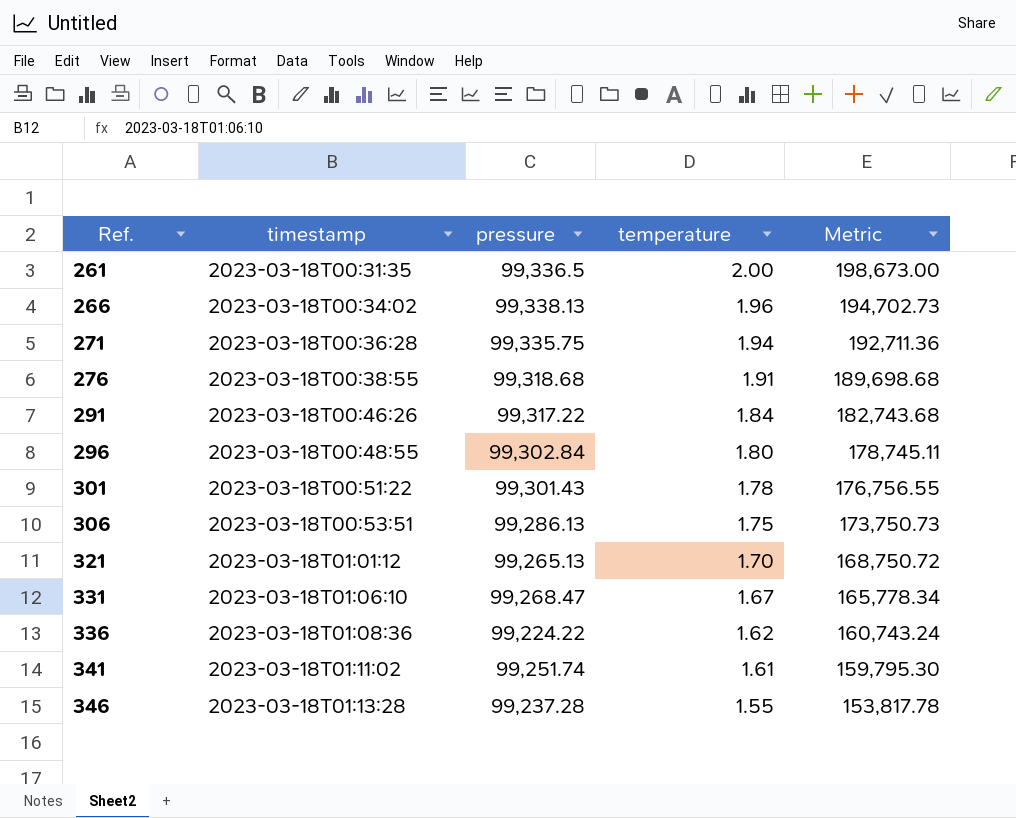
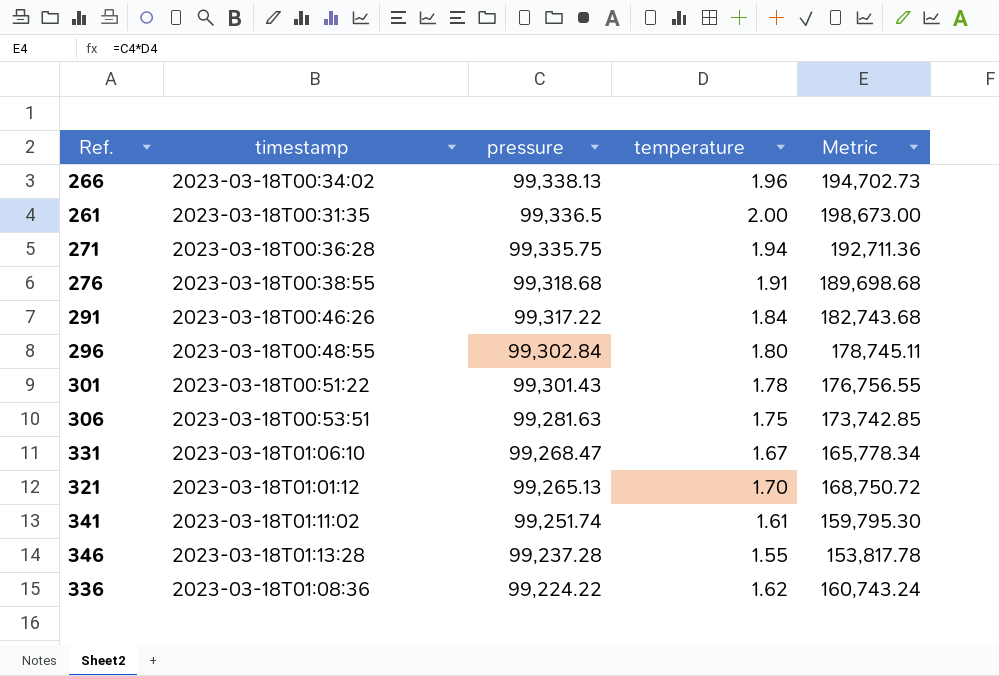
row order: Ref. ascending -> pressure descending
306 | pressure: 99,286.13 -> 99,281.63
306 | Metric: 173,750.73 -> 173,742.85

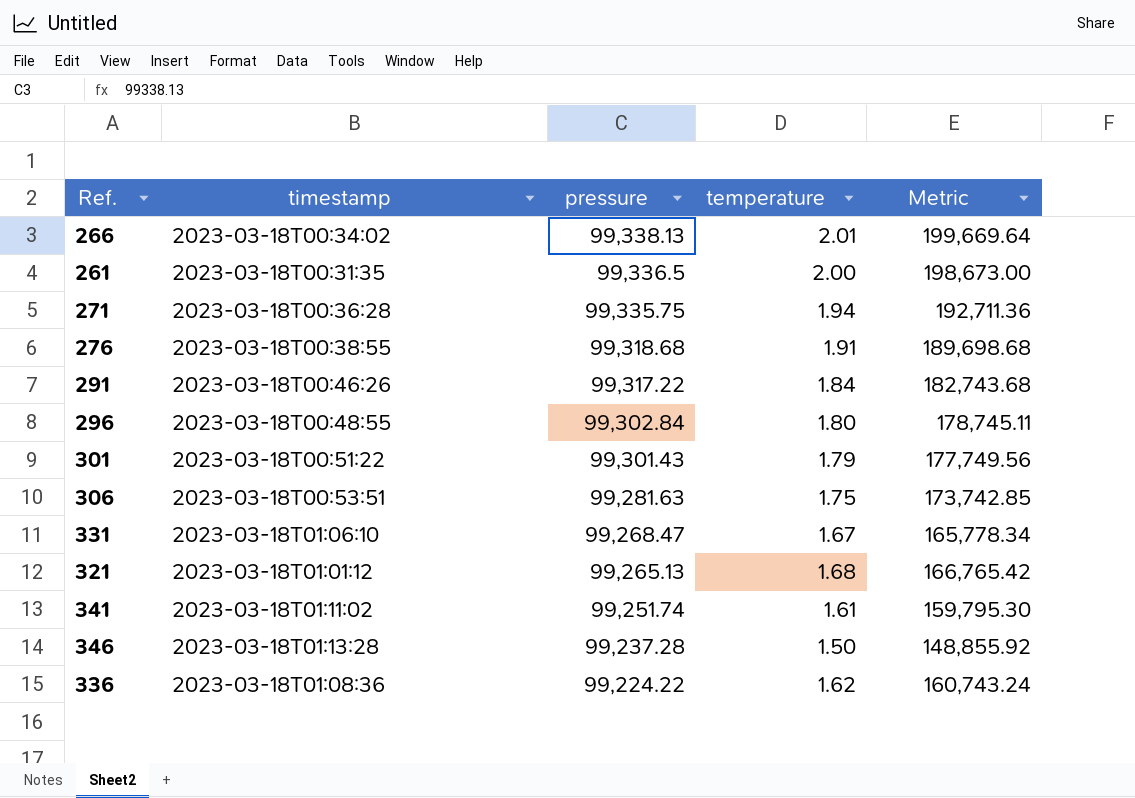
266 | temperature: 1.96 -> 2.01
266 | Metric: 194,702.73 -> 199,669.64
301 | temperature: 1.78 -> 1.79
301 | Metric: 176,756.55 -> 177,749.56
321 | temperature: 1.70 -> 1.68
321 | Metric: 168,750.72 -> 166,765.42
346 | temperature: 1.55 -> 1.50
346 | Metric: 153,817.78 -> 148,855.92

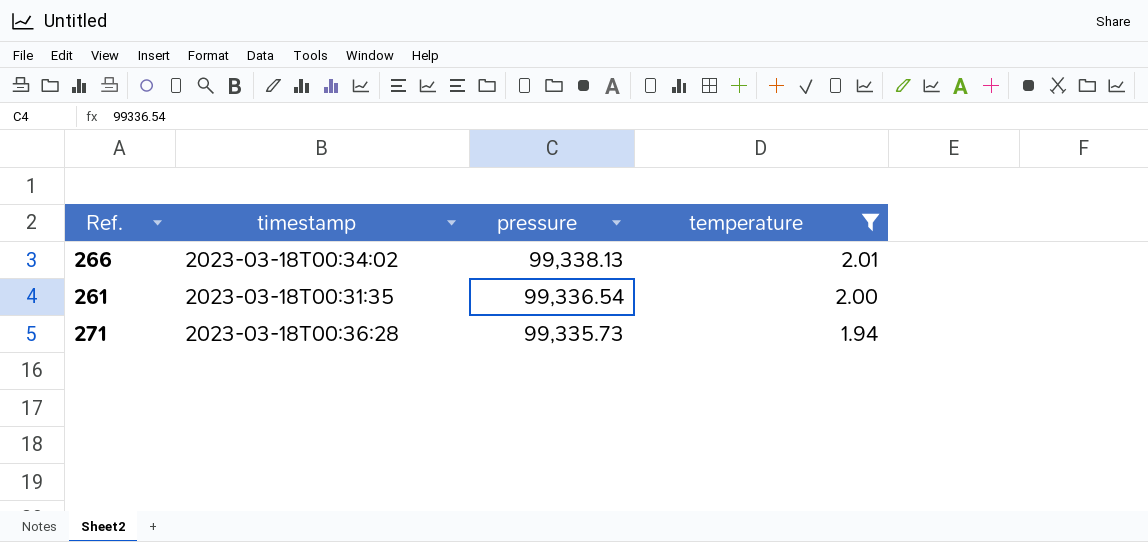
filter: none -> temperature >= 1.94
column Metric | formula: [pressure] * [temperature] -> none
261 | pressure: 99,336.5 -> 99,336.54
271 | pressure: 99,335.75 -> 99,335.73

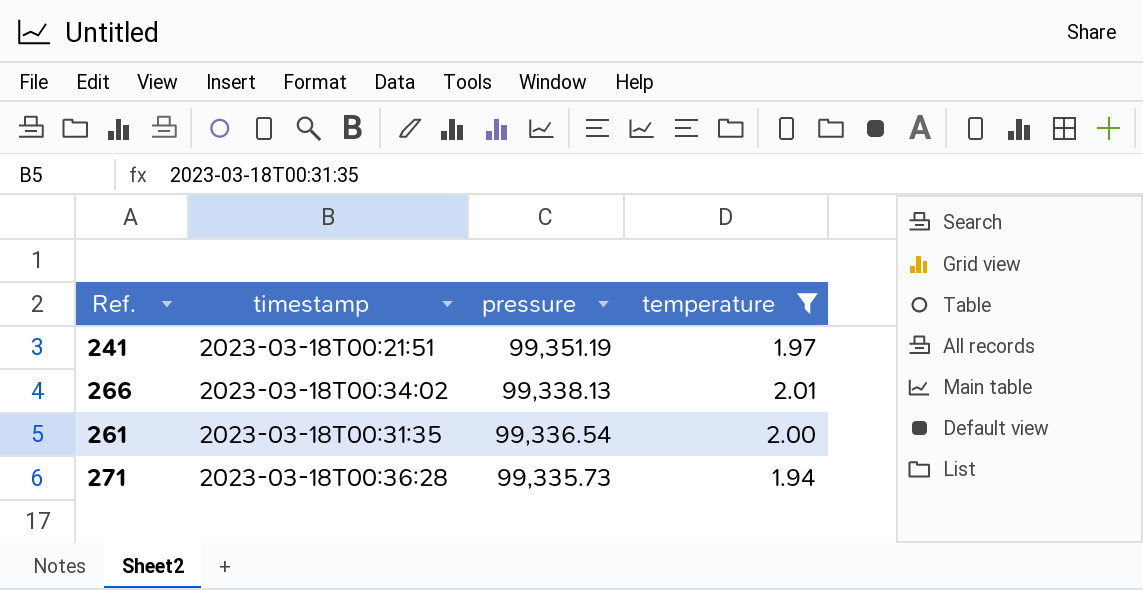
row 241: none -> 2023-03-18T00:21:51 | 99,351.19 | 1.97

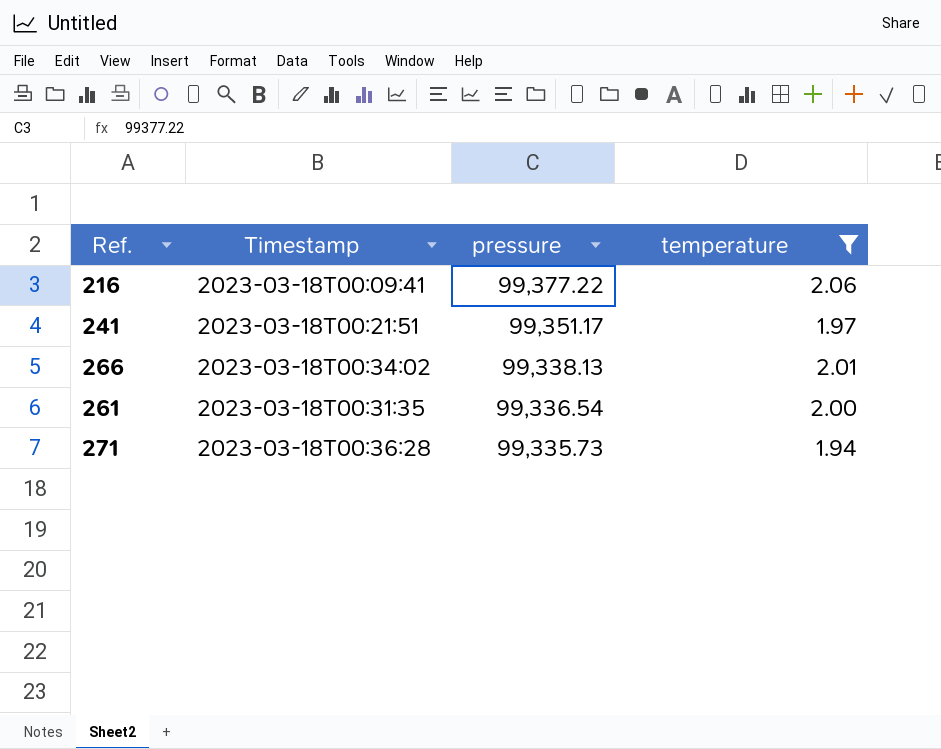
column name: timestamp -> Timestamp
row 216: none -> 2023-03-18T00:09:41 | 99,377.22 | 2.06
241 | pressure: 99,351.19 -> 99,351.17

